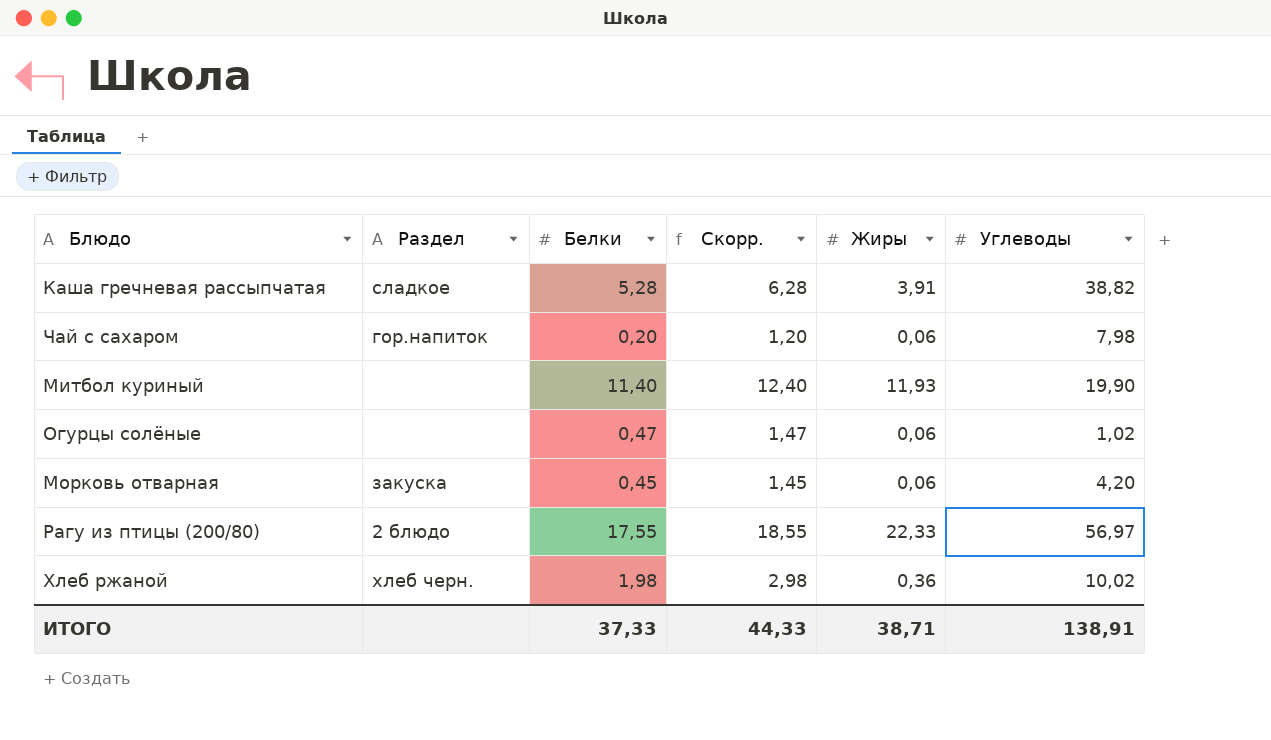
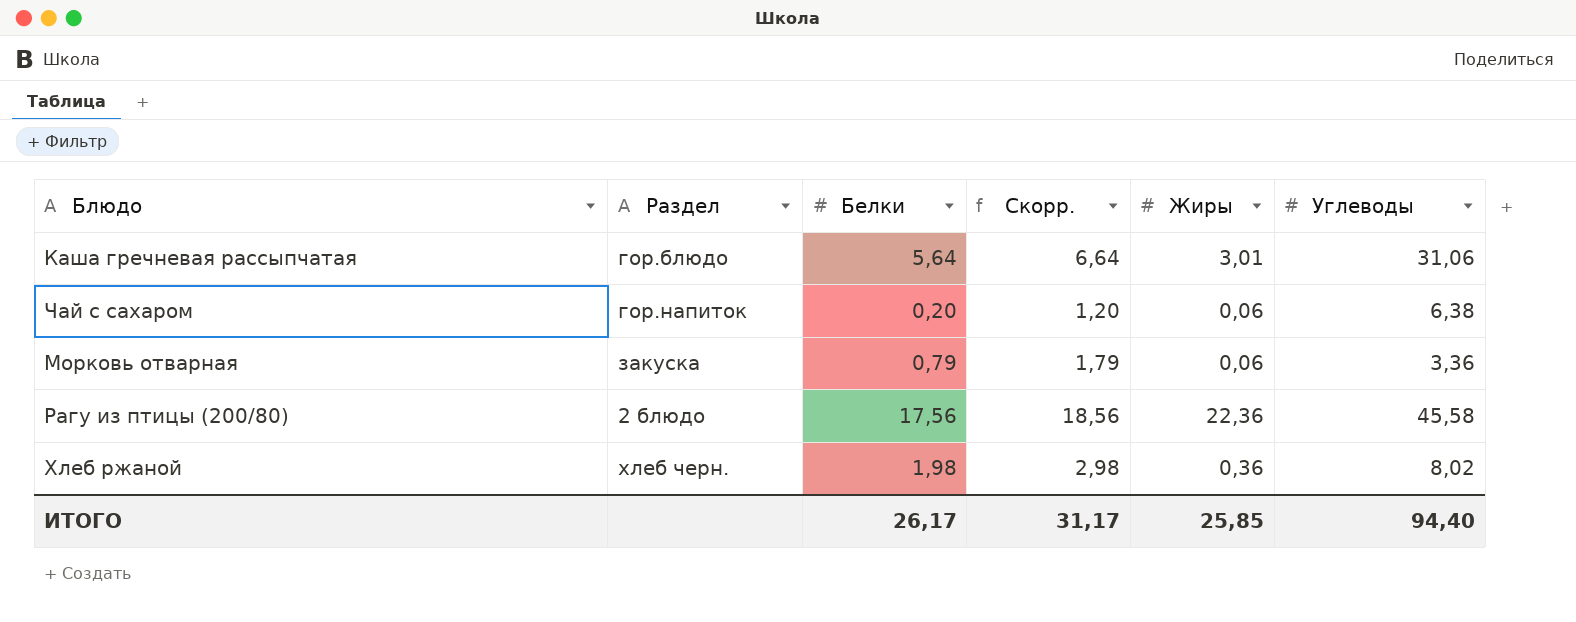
row Митбол куриный: none | 11,40 | 12,40 | 11,93 | 19,90 -> none
row Огурцы солёные: none | 0,47 | 1,47 | 0,06 | 1,02 -> none
Каша гречневая рассыпчатая | Раздел: сладкое -> гор.блюдо
Каша гречневая рассыпчатая | Белки: 5,28 -> 5,64
Каша гречневая рассыпчатая | Скорр.: 6,28 -> 6,64
Каша гречневая рассыпчатая | Жиры: 3,91 -> 3,01
Каша гречневая рассыпчатая | Углеводы: 38,82 -> 31,06
Чай с сахаром | Углеводы: 7,98 -> 6,38
Морковь отварная | Белки: 0,45 -> 0,79
Морковь отварная | Скорр.: 1,45 -> 1,79
Морковь отварная | Углеводы: 4,20 -> 3,36
Рагу из птицы (200/80) | Белки: 17,55 -> 17,56
Рагу из птицы (200/80) | Скорр.: 18,55 -> 18,56
Рагу из птицы (200/80) | Жиры: 22,33 -> 22,36
Рагу из птицы (200/80) | Углеводы: 56,97 -> 45,58
Хлеб ржаной | Углеводы: 10,02 -> 8,02
ИТОГО | Белки: 37,33 -> 26,17
ИТОГО | Скорр.: 44,33 -> 31,17
ИТОГО | Жиры: 38,71 -> 25,85
ИТОГО | Углеводы: 138,91 -> 94,40

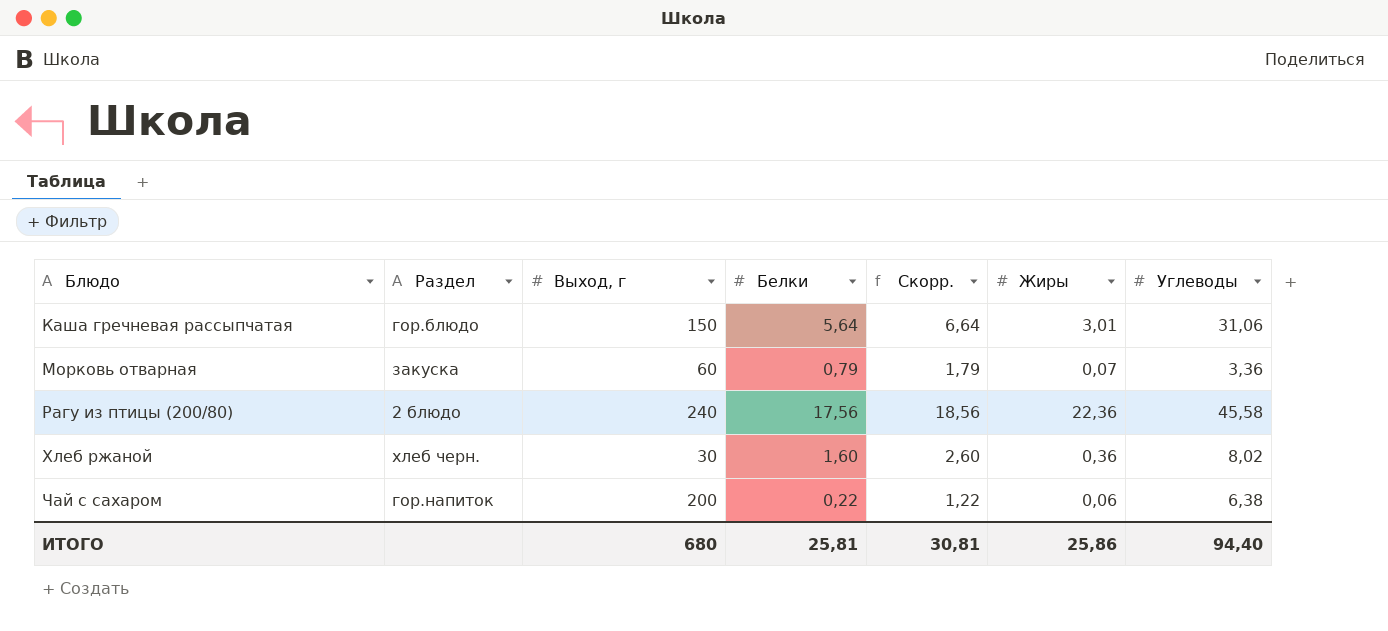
row order: none -> Блюдо ascending
column Выход, г | position: none -> 3
Морковь отварная | Жиры: 0,06 -> 0,07
Хлеб ржаной | Белки: 1,98 -> 1,60
Хлеб ржаной | Скорр.: 2,98 -> 2,60
Чай с сахаром | Белки: 0,20 -> 0,22
Чай с сахаром | Скорр.: 1,20 -> 1,22
ИТОГО | Белки: 26,17 -> 25,81
ИТОГО | Скорр.: 31,17 -> 30,81
ИТОГО | Жиры: 25,85 -> 25,86

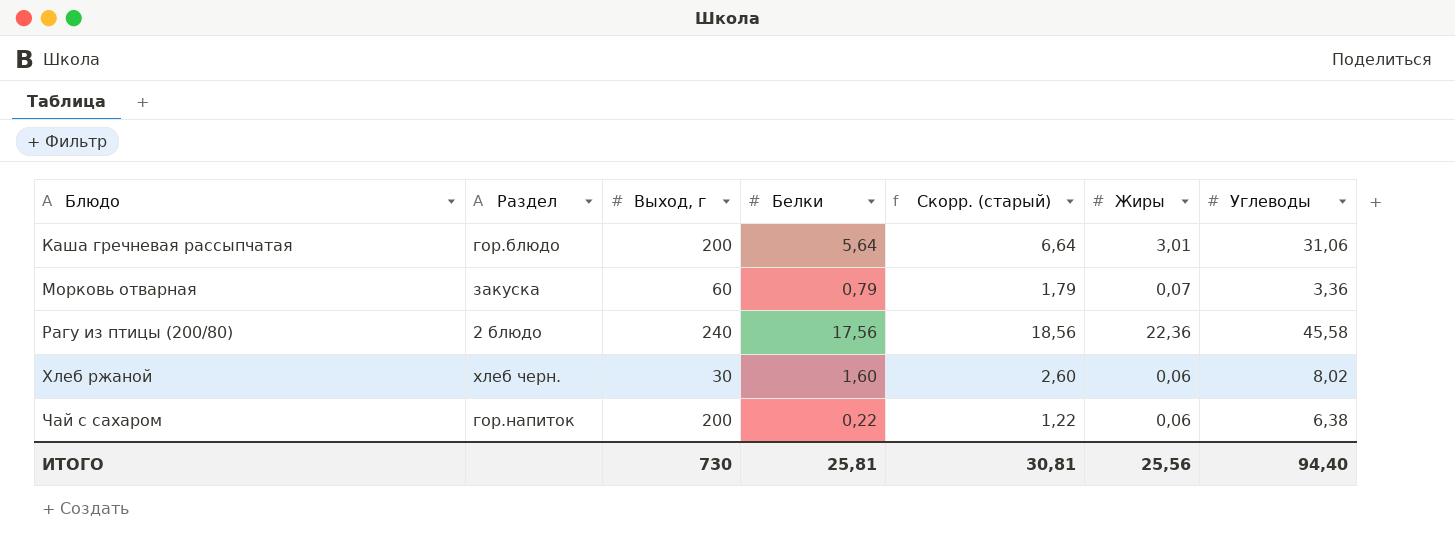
column name: Скорр. -> Скорр. (старый)
Каша гречневая рассыпчатая | Выход, г: 150 -> 200
Хлеб ржаной | Жиры: 0,36 -> 0,06
ИТОГО | Выход, г: 680 -> 730
ИТОГО | Жиры: 25,86 -> 25,56

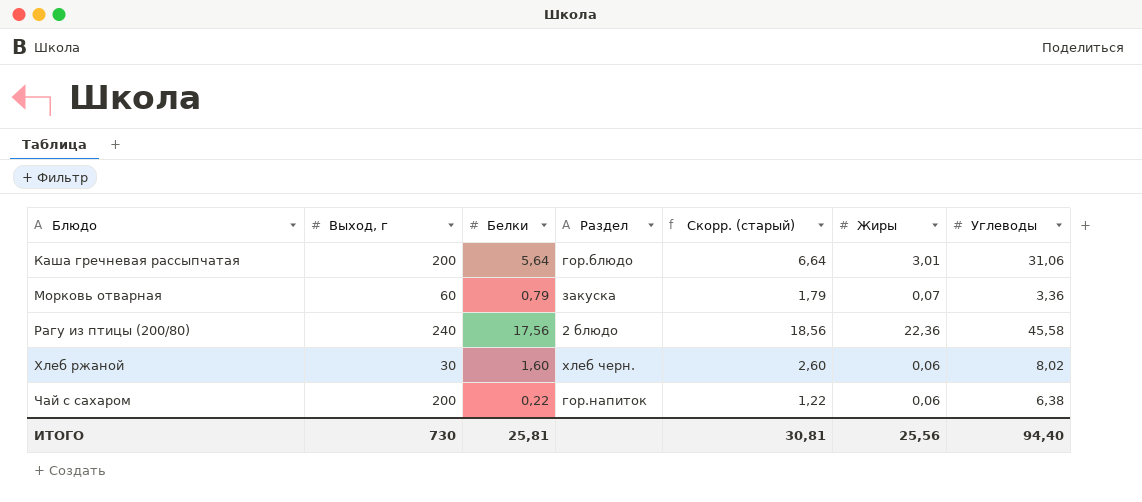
column Раздел | position: 2 -> 4

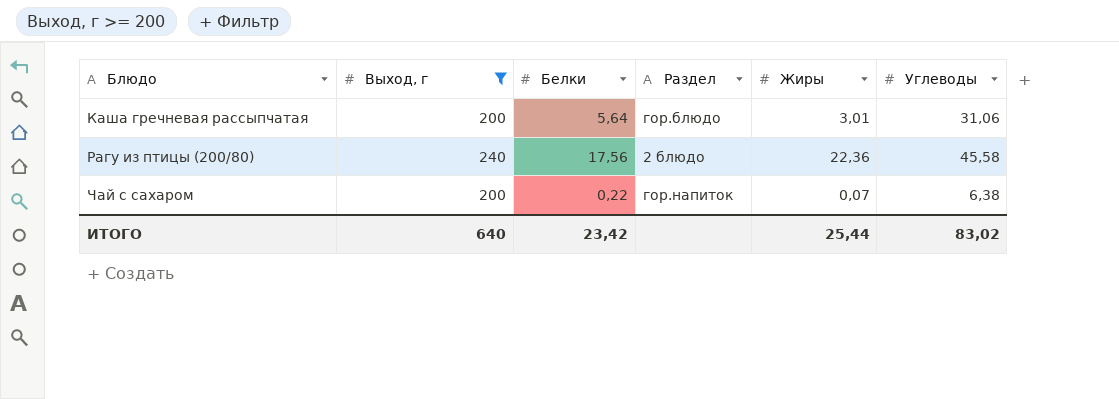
filter: none -> Выход, г >= 200
column Скорр. (старый) | formula: [Белки] + 1 -> none
Чай с сахаром | Жиры: 0,06 -> 0,07
ИТОГО | Выход, г: 730 -> 640
ИТОГО | Белки: 25,81 -> 23,42
ИТОГО | Жиры: 25,56 -> 25,44
ИТОГО | Углеводы: 94,40 -> 83,02

